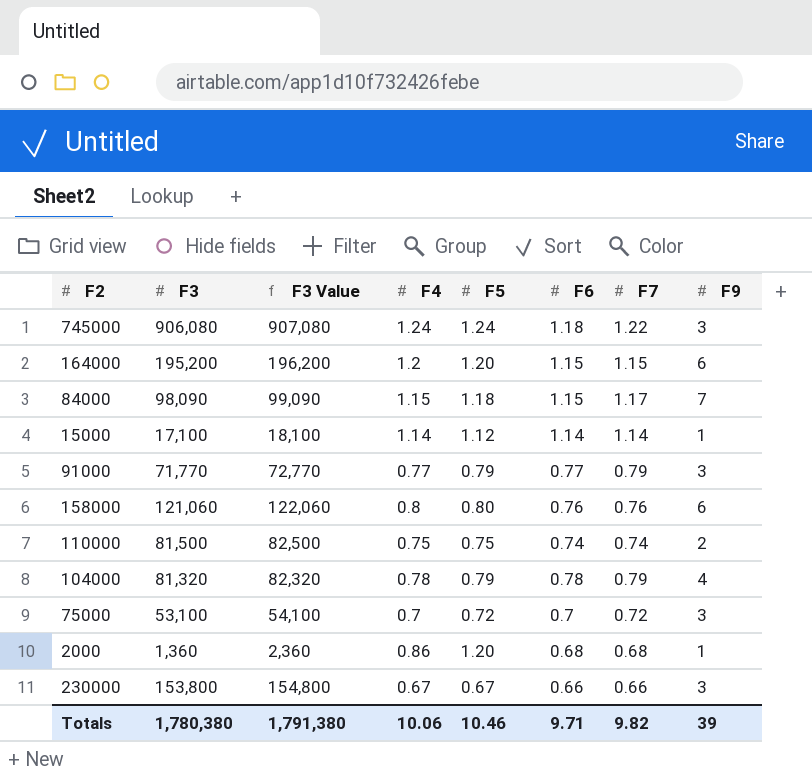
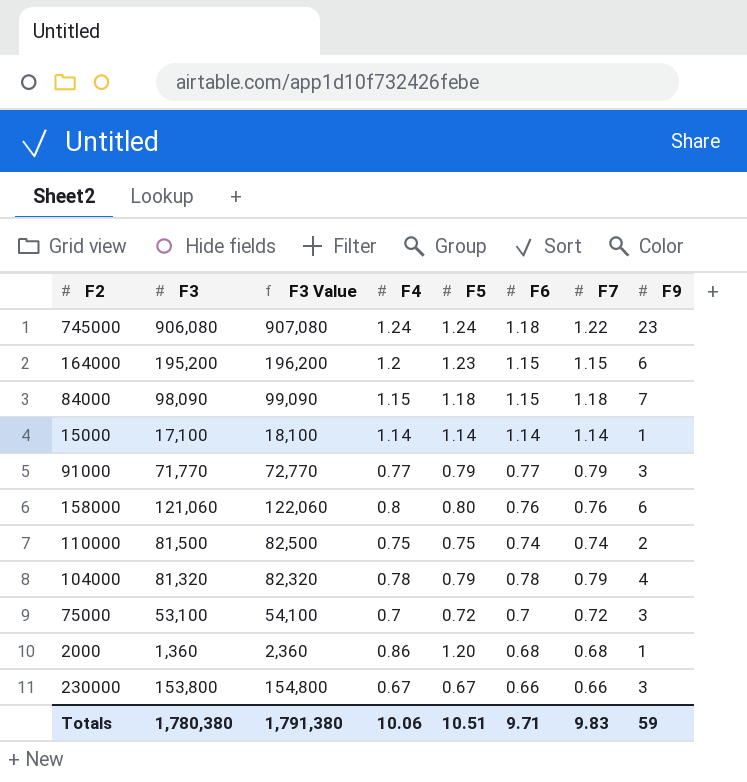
745000 | F9: 3 -> 23
164000 | F5: 1.20 -> 1.23
84000 | F7: 1.17 -> 1.18
15000 | F5: 1.12 -> 1.14
Totals | F5: 10.46 -> 10.51
Totals | F7: 9.82 -> 9.83
Totals | F9: 39 -> 59

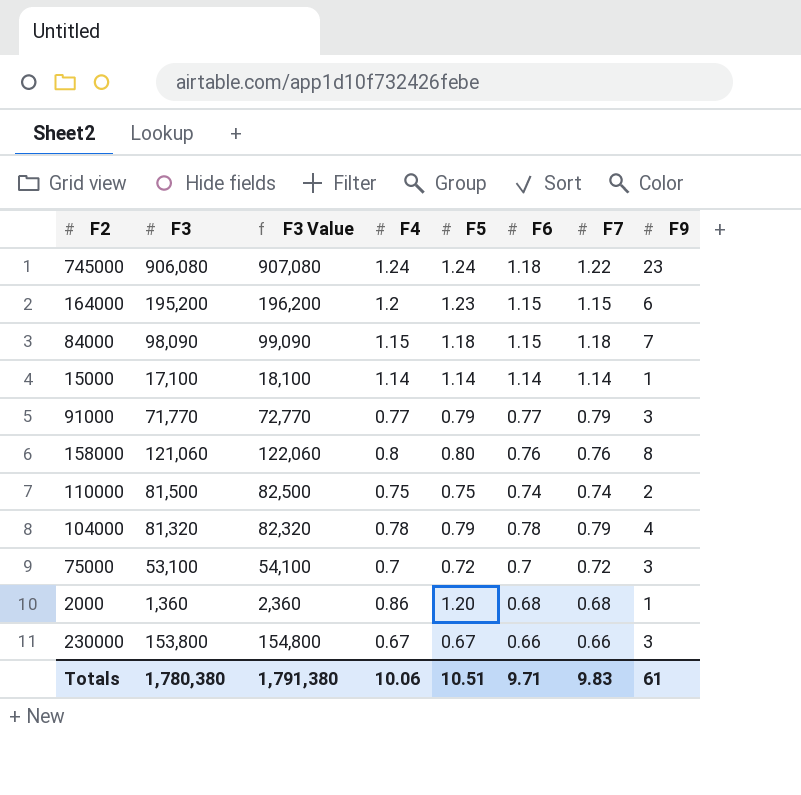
158000 | F9: 6 -> 8
Totals | F9: 59 -> 61

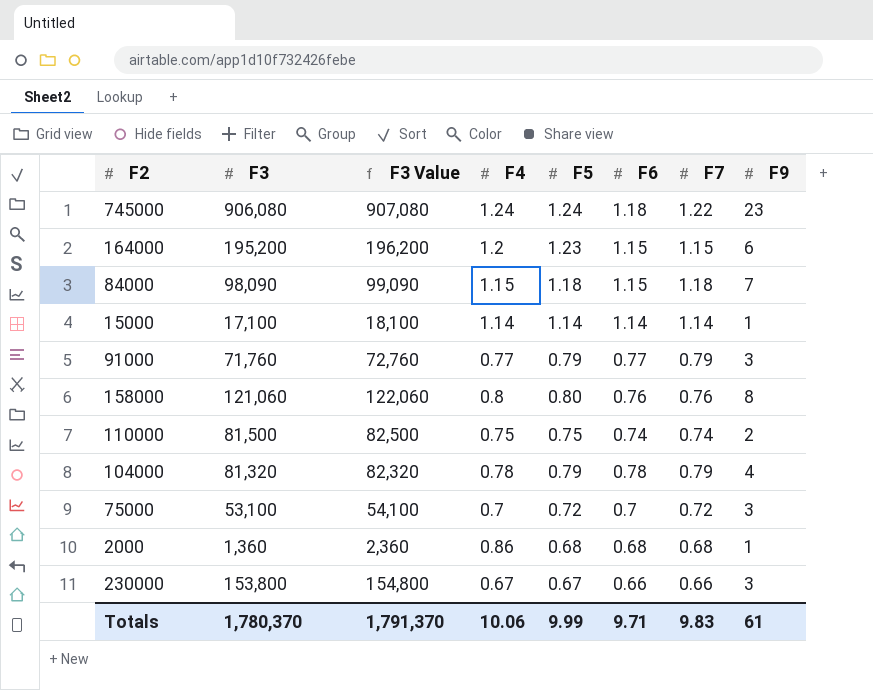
91000 | F3: 71,770 -> 71,760
91000 | F3 Value: 72,770 -> 72,760
2000 | F5: 1.20 -> 0.68
Totals | F3: 1,780,380 -> 1,780,370
Totals | F3 Value: 1,791,380 -> 1,791,370
Totals | F5: 10.51 -> 9.99

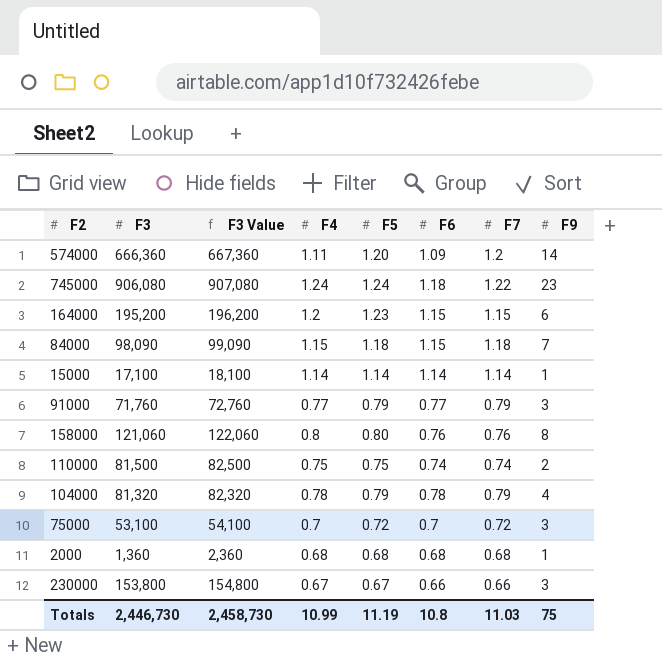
row 574000: none -> 666,360 | 667,360 | 1.11 | 1.20 | 1.09 | 1.2 | 14
2000 | F4: 0.86 -> 0.68
Totals | F3: 1,780,370 -> 2,446,730
Totals | F3 Value: 1,791,370 -> 2,458,730
Totals | F4: 10.06 -> 10.99
Totals | F5: 9.99 -> 11.19
Totals | F6: 9.71 -> 10.8
Totals | F7: 9.83 -> 11.03
Totals | F9: 61 -> 75

